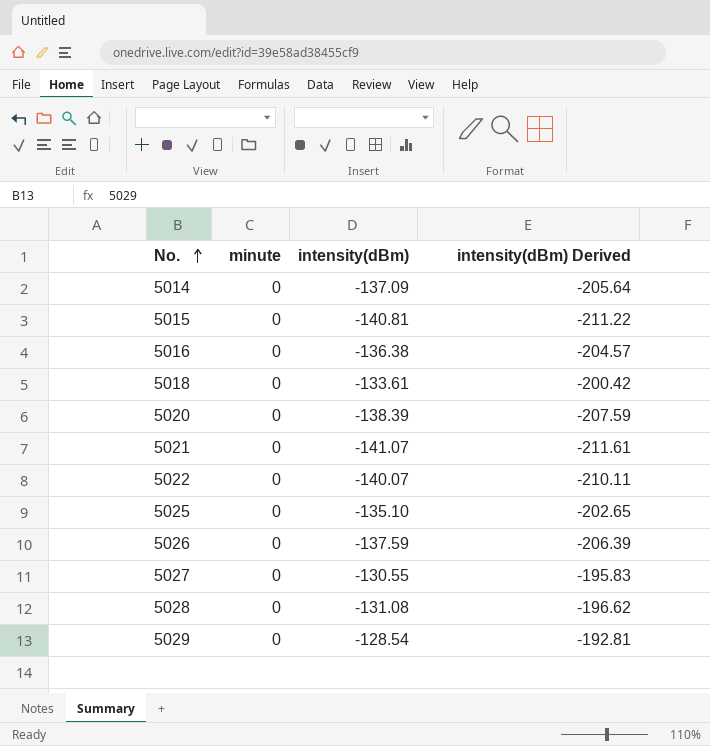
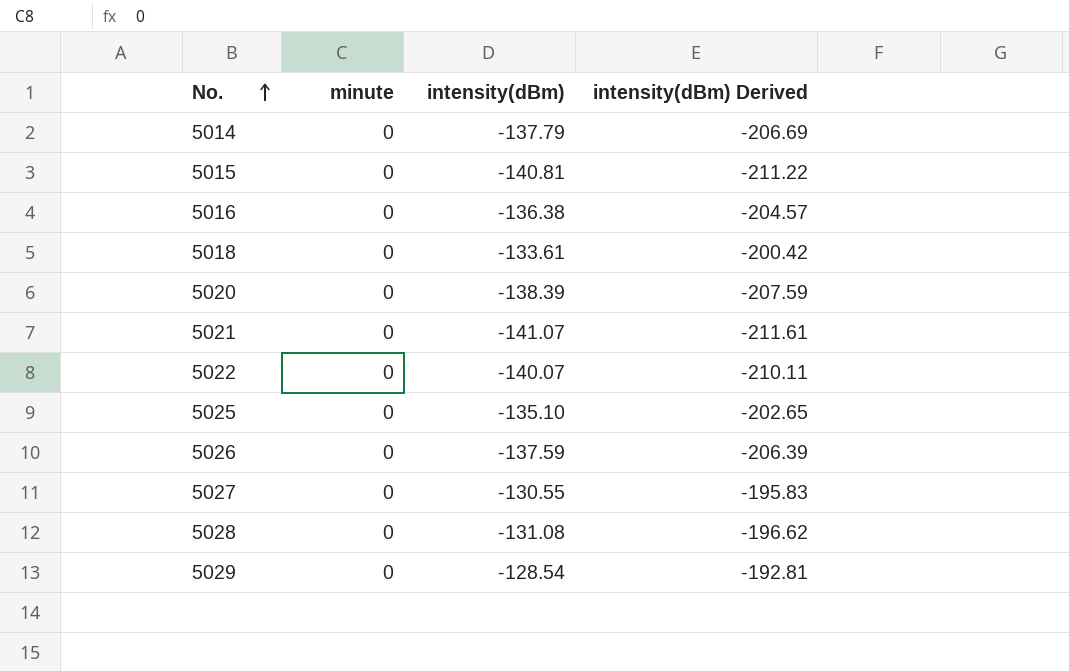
5014 | intensity(dBm): -137.09 -> -137.79
5014 | intensity(dBm) Derived: -205.64 -> -206.69

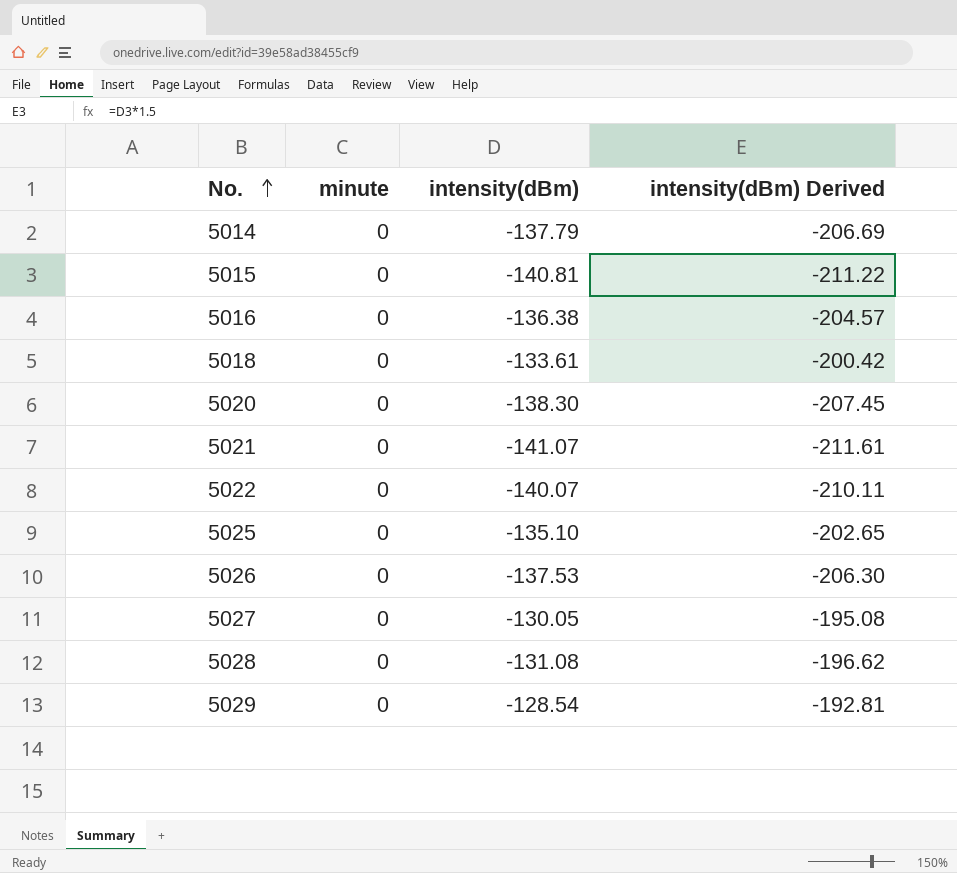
5020 | intensity(dBm): -138.39 -> -138.30
5020 | intensity(dBm) Derived: -207.59 -> -207.45
5026 | intensity(dBm): -137.59 -> -137.53
5026 | intensity(dBm) Derived: -206.39 -> -206.30
5027 | intensity(dBm): -130.55 -> -130.05
5027 | intensity(dBm) Derived: -195.83 -> -195.08

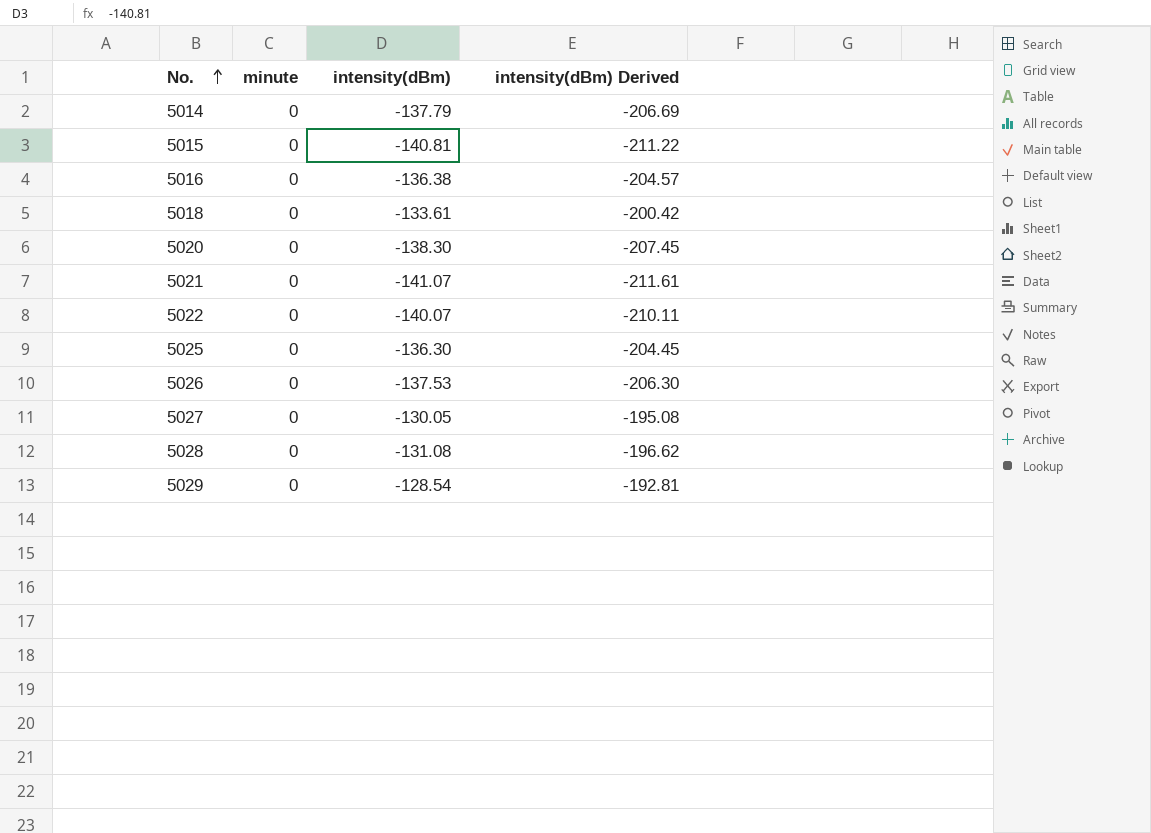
5025 | intensity(dBm): -135.10 -> -136.30
5025 | intensity(dBm) Derived: -202.65 -> -204.45

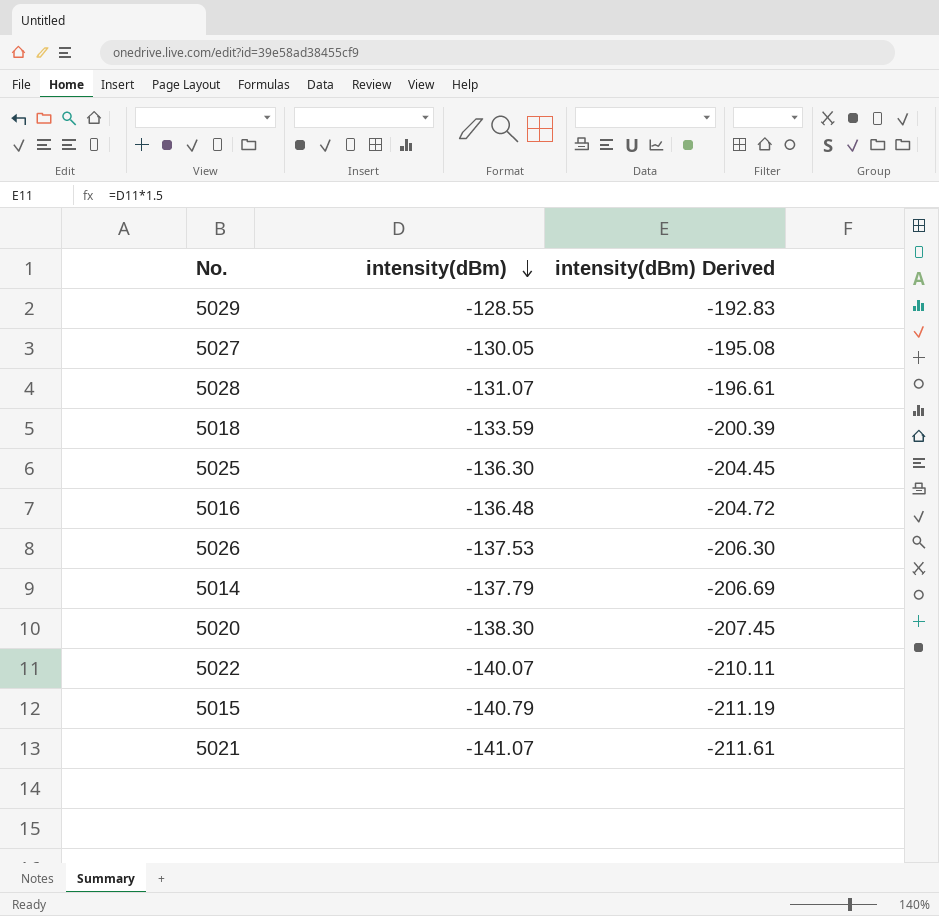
row order: No. ascending -> intensity(dBm) descending
column minute | position: 2 -> none
5029 | intensity(dBm): -128.54 -> -128.55
5029 | intensity(dBm) Derived: -192.81 -> -192.83
5028 | intensity(dBm): -131.08 -> -131.07
5028 | intensity(dBm) Derived: -196.62 -> -196.61
5018 | intensity(dBm): -133.61 -> -133.59
5018 | intensity(dBm) Derived: -200.42 -> -200.39
5016 | intensity(dBm): -136.38 -> -136.48
5016 | intensity(dBm) Derived: -204.57 -> -204.72
5015 | intensity(dBm): -140.81 -> -140.79
5015 | intensity(dBm) Derived: -211.22 -> -211.19

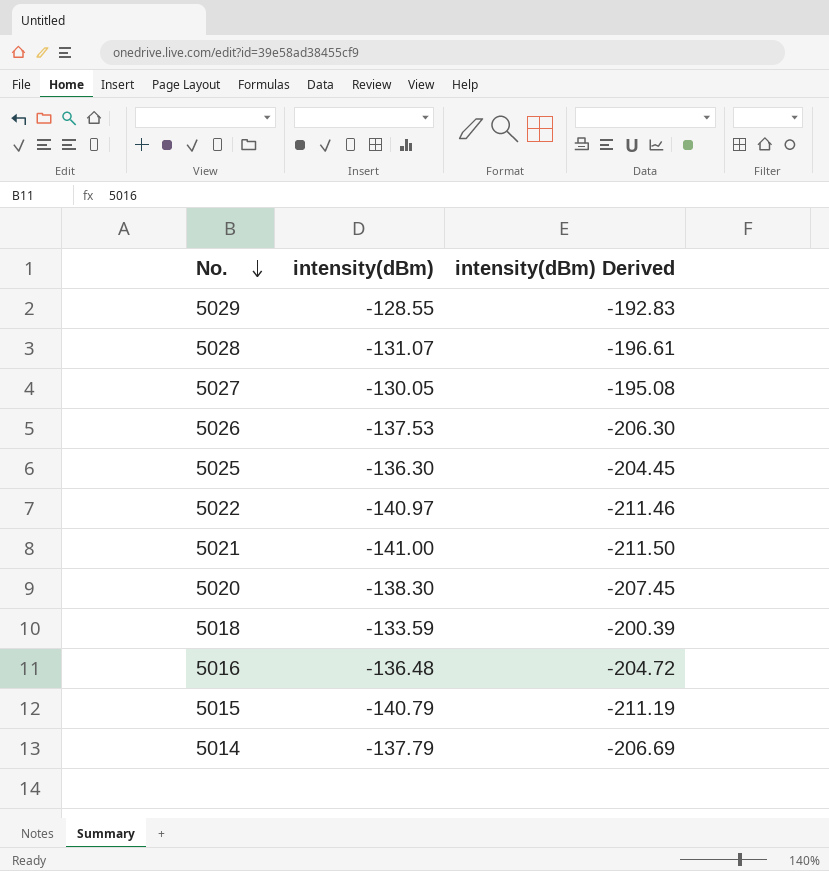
row order: intensity(dBm) descending -> No. descending
5022 | intensity(dBm): -140.07 -> -140.97
5022 | intensity(dBm) Derived: -210.11 -> -211.46
5021 | intensity(dBm): -141.07 -> -141.00
5021 | intensity(dBm) Derived: -211.61 -> -211.50

